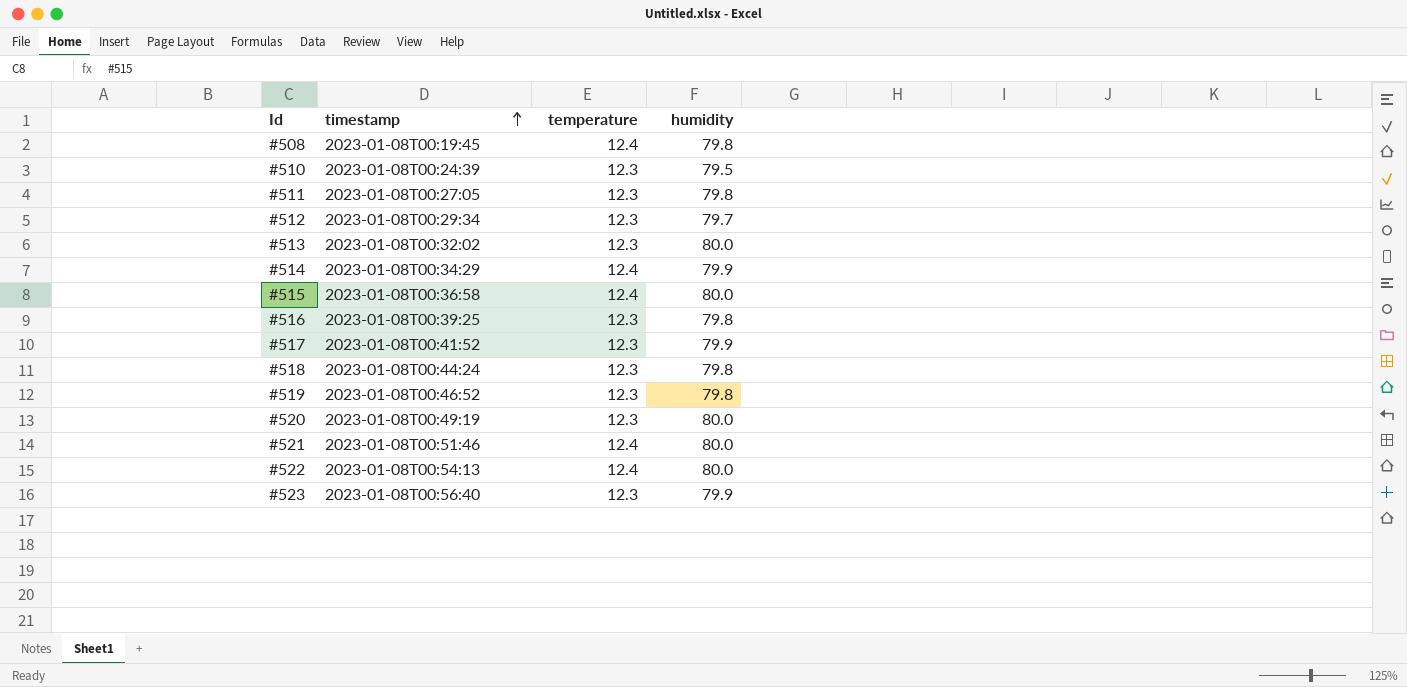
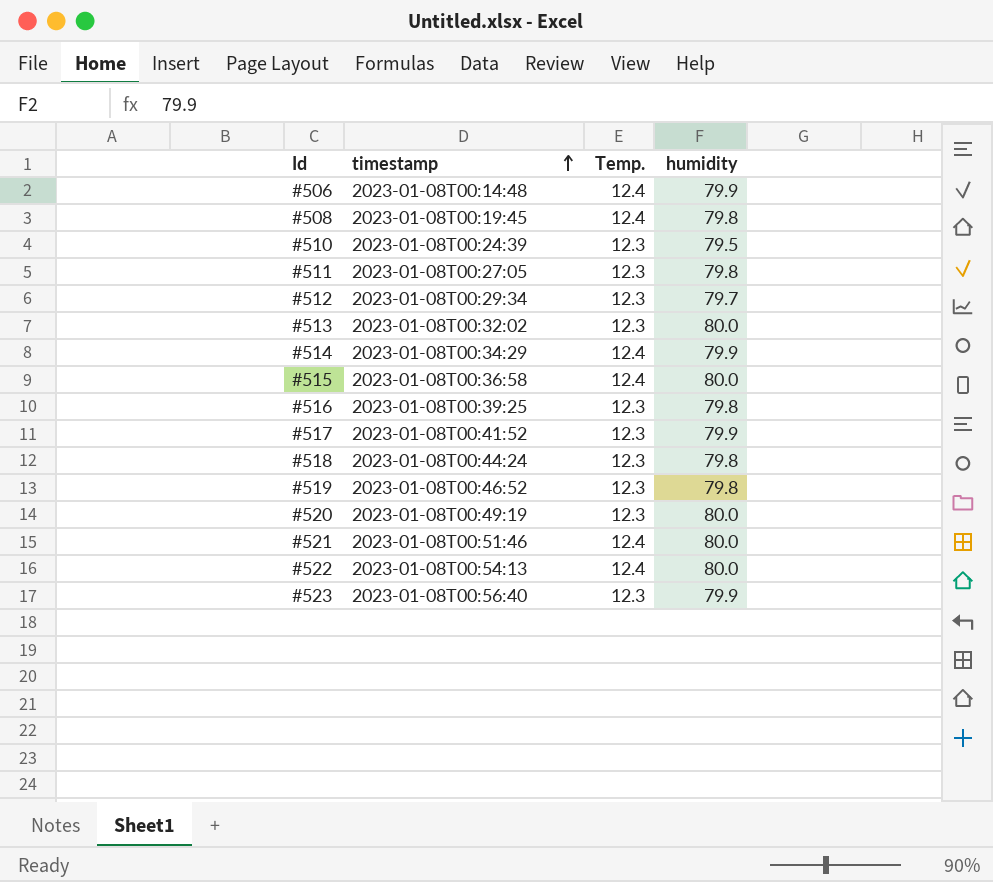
column name: temperature -> Temp.
row #506: none -> 2023-01-08T00:14:48 | 12.4 | 79.9

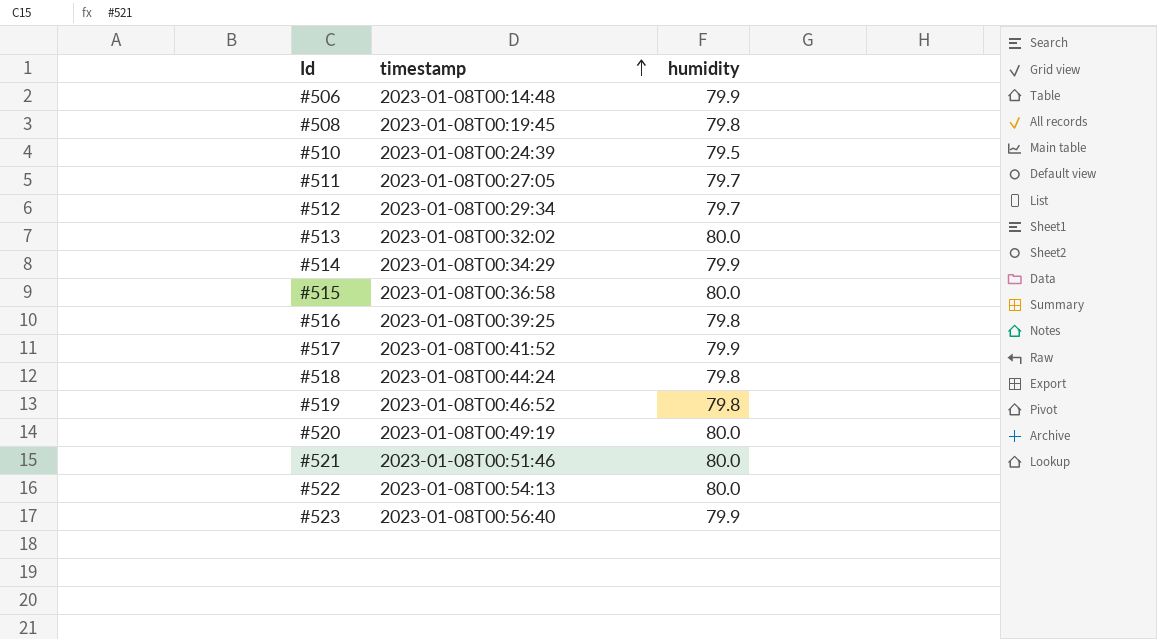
column Temp. | position: 3 -> none
#511 | humidity: 79.8 -> 79.7

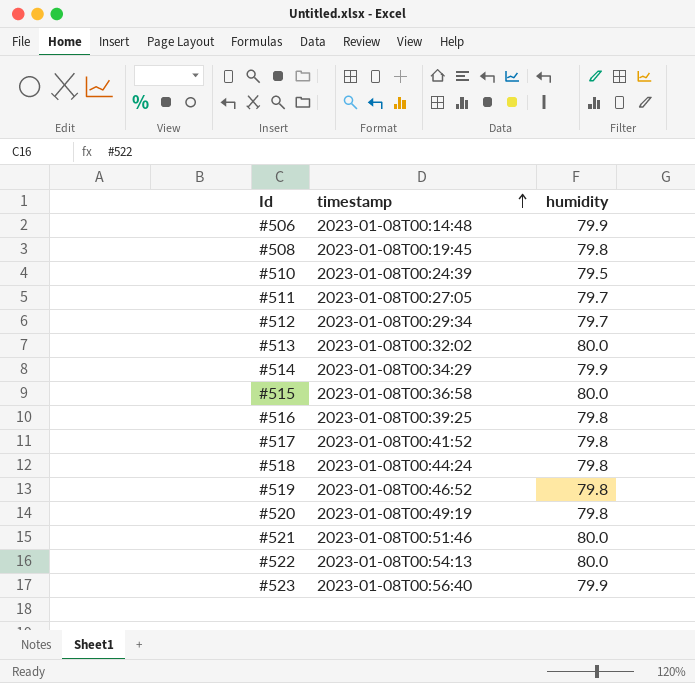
#517 | humidity: 79.9 -> 79.8
#520 | humidity: 80.0 -> 79.8

